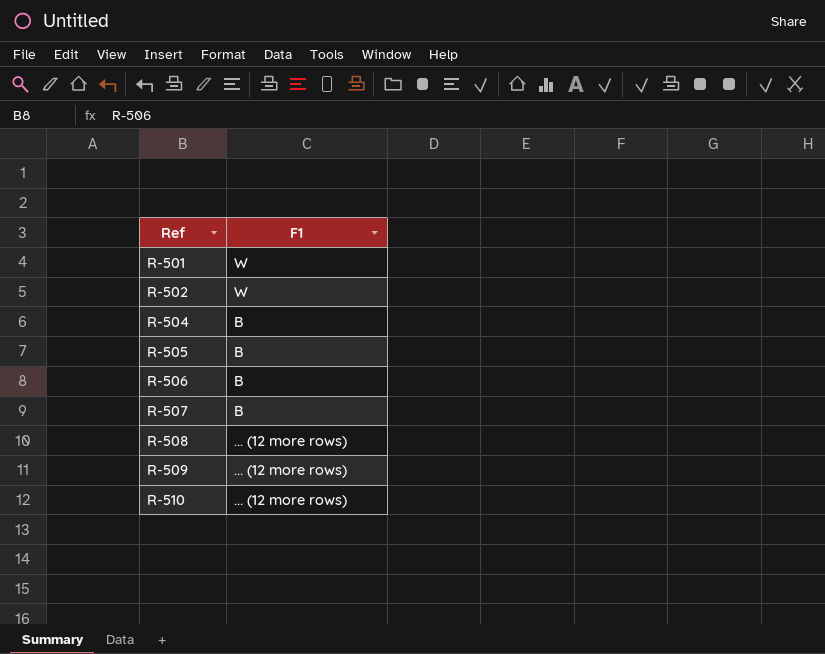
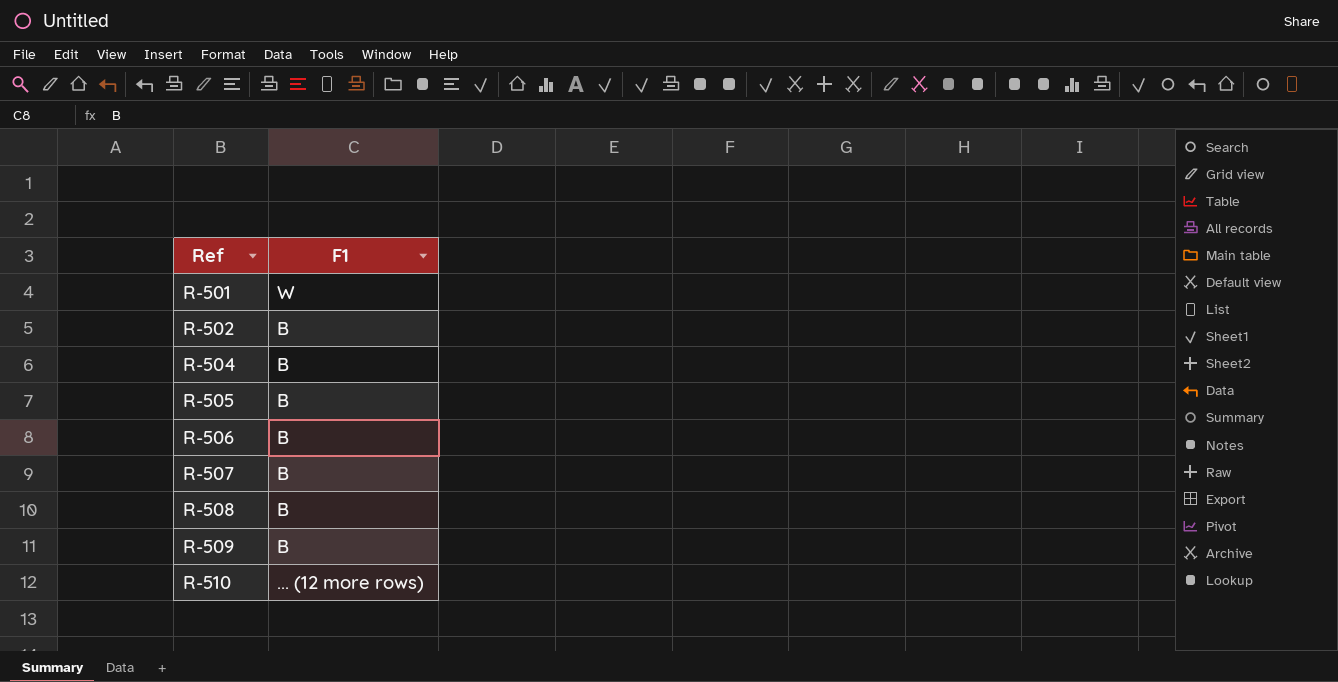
R-502 | F1: W -> B
R-508 | F1: ... (12 more rows) -> B
R-509 | F1: ... (12 more rows) -> B

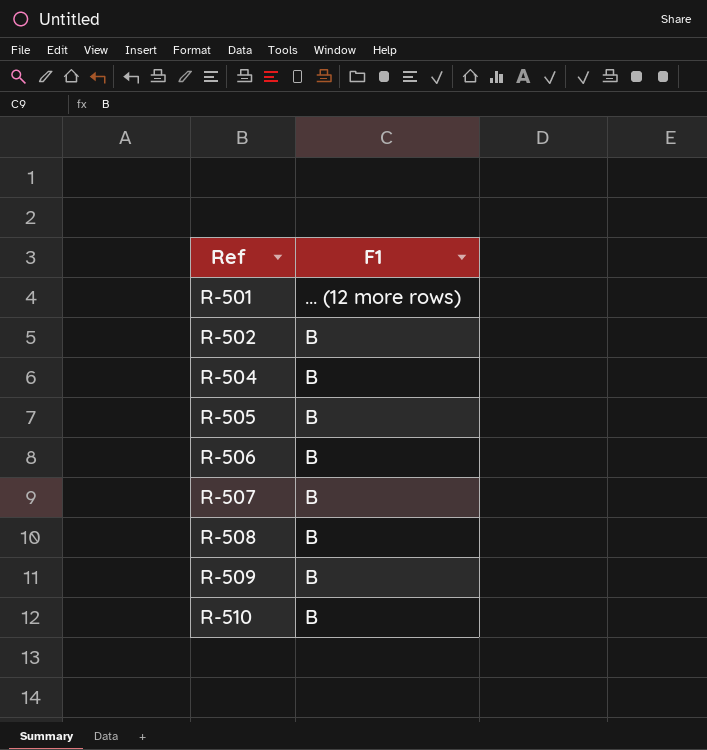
R-501 | F1: W -> ... (12 more rows)
R-510 | F1: ... (12 more rows) -> B

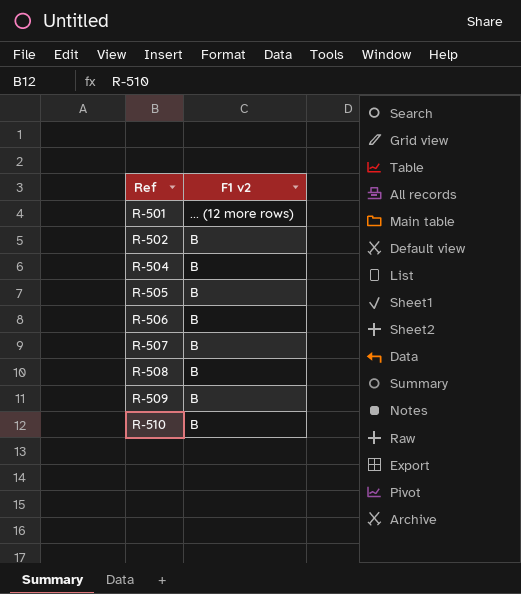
column name: F1 -> F1 v2

